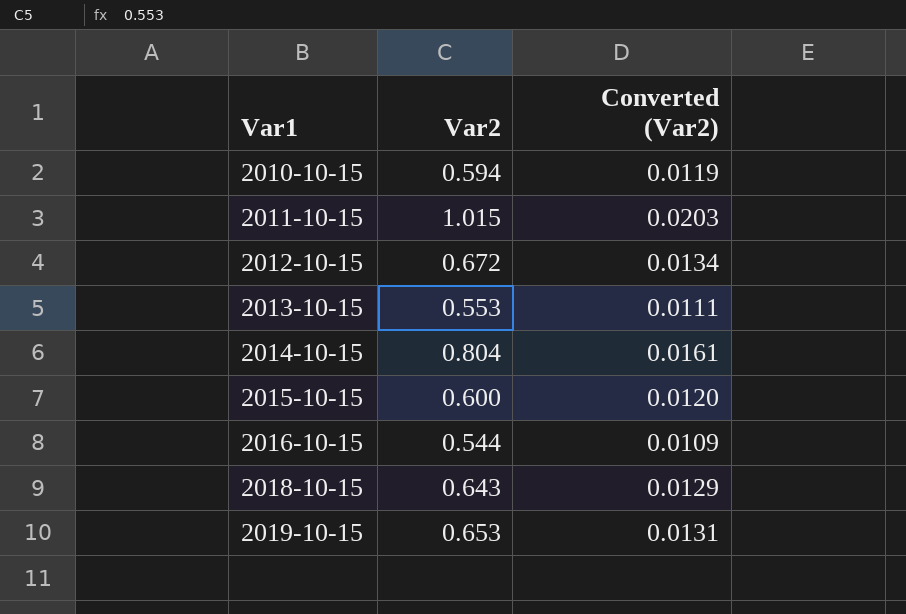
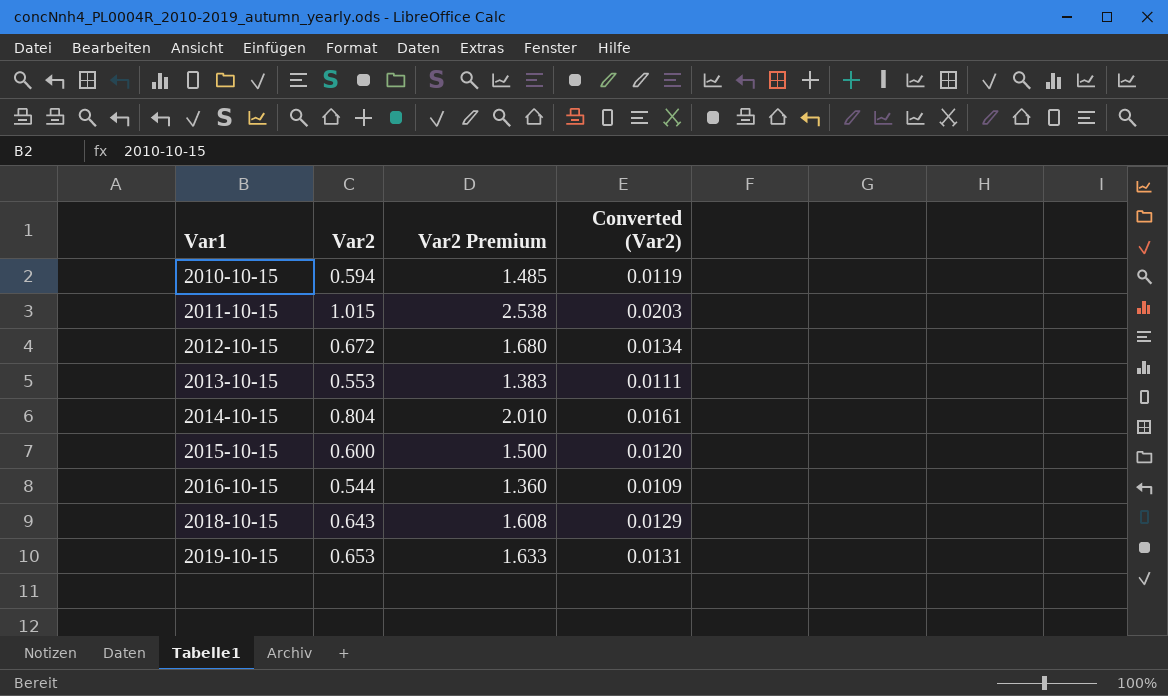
column Var2 Premium | formula: none -> [Var2] * 2.5

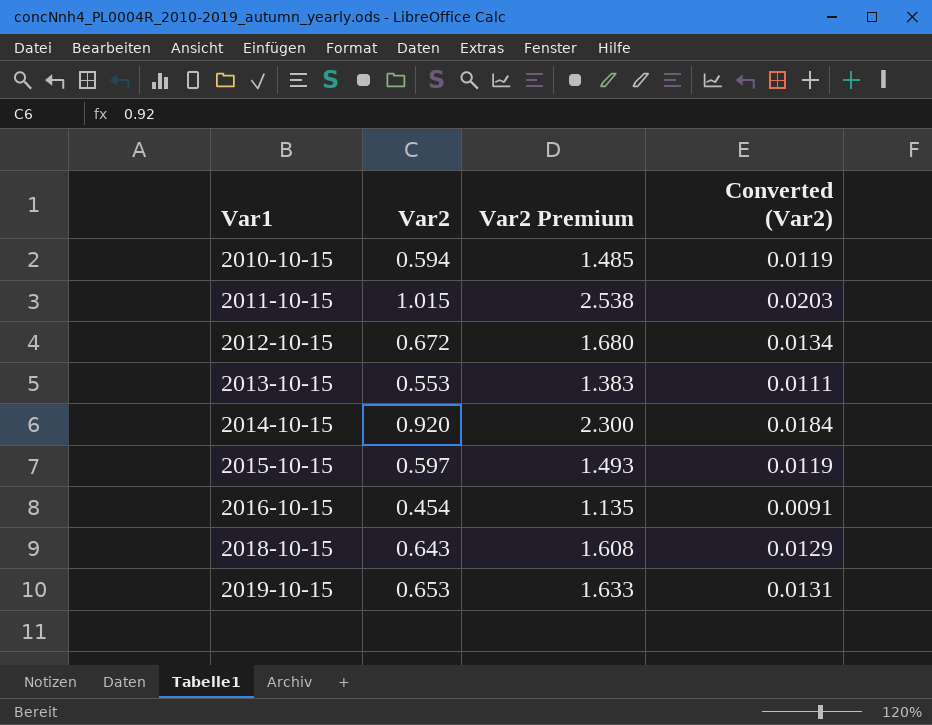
2014-10-15 | Var2: 0.804 -> 0.920
2014-10-15 | Var2 Premium: 2.010 -> 2.300
2014-10-15 | Converted (Var2): 0.0161 -> 0.0184
2015-10-15 | Var2: 0.600 -> 0.597
2015-10-15 | Var2 Premium: 1.500 -> 1.493
2015-10-15 | Converted (Var2): 0.0120 -> 0.0119
2016-10-15 | Var2: 0.544 -> 0.454
2016-10-15 | Var2 Premium: 1.360 -> 1.135
2016-10-15 | Converted (Var2): 0.0109 -> 0.0091

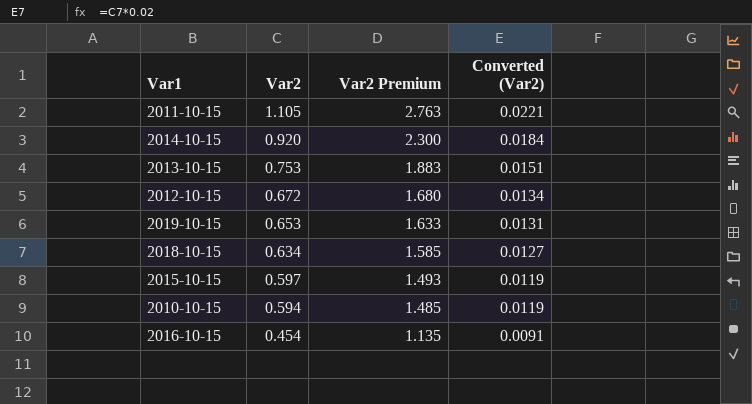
row order: Var1 ascending -> Var2 descending
2011-10-15 | Var2: 1.015 -> 1.105
2011-10-15 | Var2 Premium: 2.538 -> 2.763
2011-10-15 | Converted (Var2): 0.0203 -> 0.0221
2013-10-15 | Var2: 0.553 -> 0.753
2013-10-15 | Var2 Premium: 1.383 -> 1.883
2013-10-15 | Converted (Var2): 0.0111 -> 0.0151
2018-10-15 | Var2: 0.643 -> 0.634
2018-10-15 | Var2 Premium: 1.608 -> 1.585
2018-10-15 | Converted (Var2): 0.0129 -> 0.0127

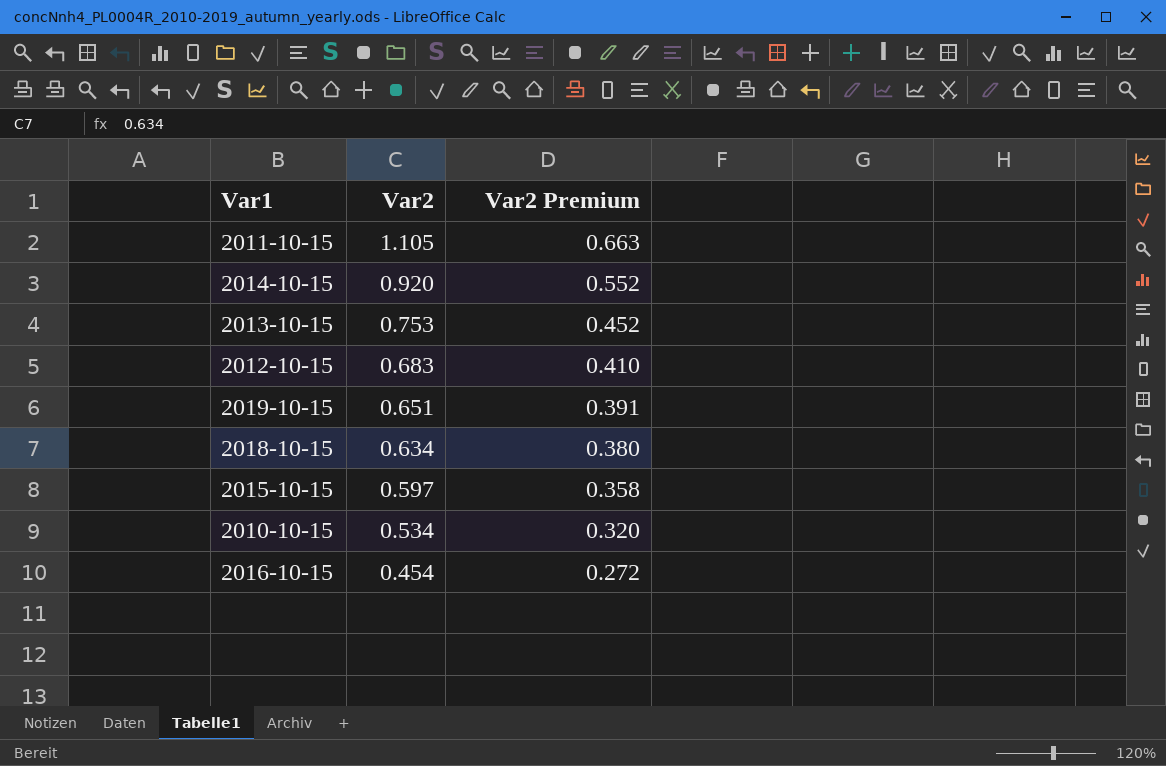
column Converted (Var2) | formula: [Var2] * 0.02 -> none
column Var2 Premium | formula: [Var2] * 2.5 -> [Var2] * 0.6
2012-10-15 | Var2: 0.672 -> 0.683
2019-10-15 | Var2: 0.653 -> 0.651
2010-10-15 | Var2: 0.594 -> 0.534

